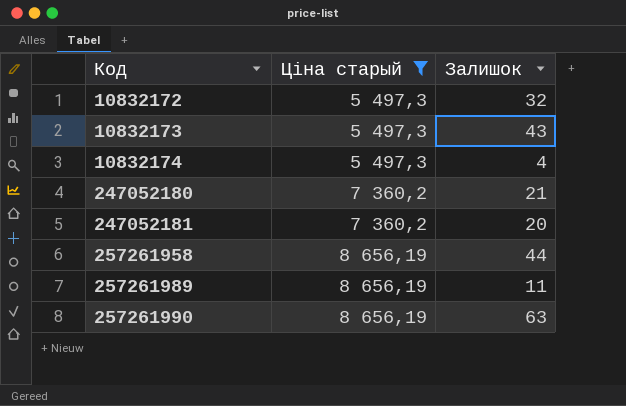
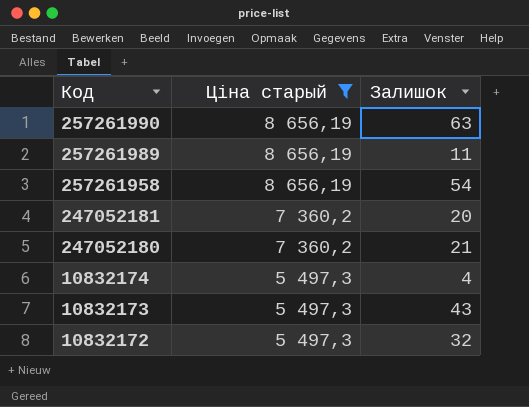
row order: Код ascending -> Код descending
257261958 | Залишок: 44 -> 54

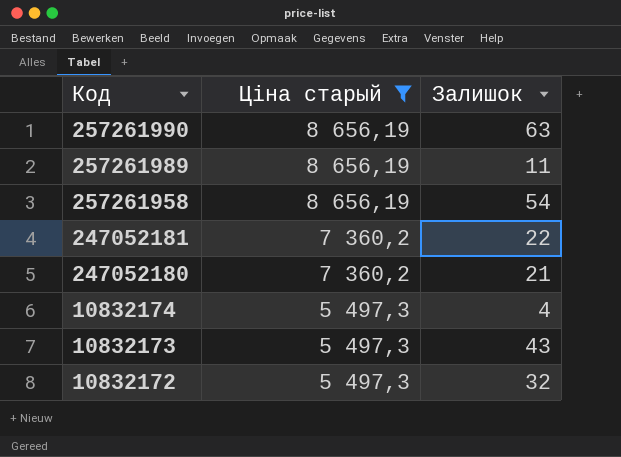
247052181 | Залишок: 20 -> 22

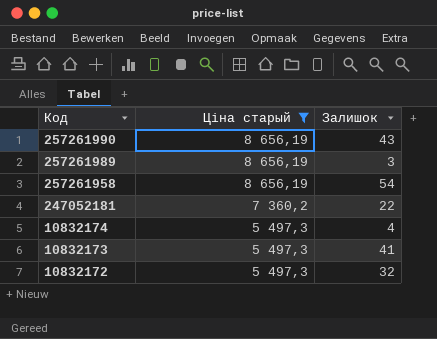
row 247052180: 7 360,2 | 21 -> none
257261990 | Залишок: 63 -> 43
257261989 | Залишок: 11 -> 3
10832173 | Залишок: 43 -> 41

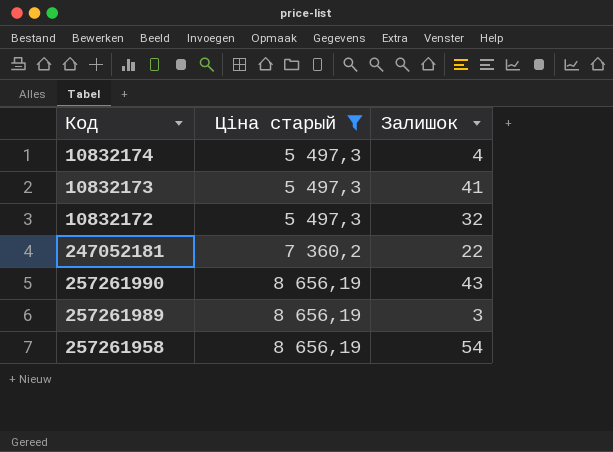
row order: Код descending -> Ціна старый ascending

